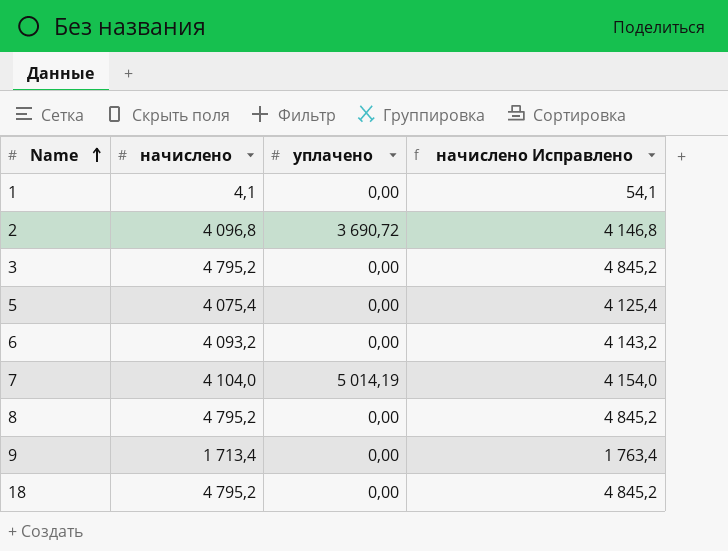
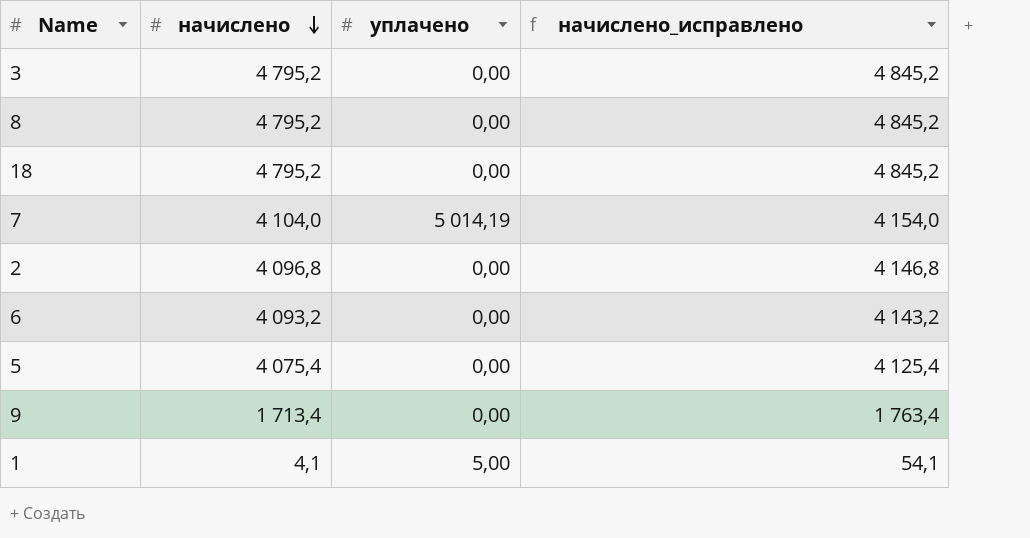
row order: Name ascending -> начислено descending
column name: начислено Исправлено -> начислено_исправлено
2 | уплачено: 3 690,72 -> 0,00
1 | уплачено: 0,00 -> 5,00

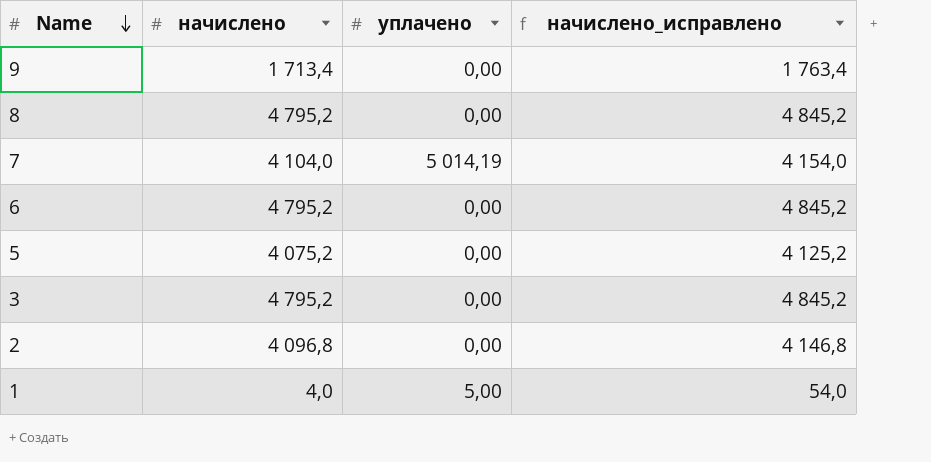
row order: начислено descending -> Name descending
row 18: 4 795,2 | 0,00 | 4 845,2 -> none
6 | начислено: 4 093,2 -> 4 795,2
6 | начислено_исправлено: 4 143,2 -> 4 845,2
5 | начислено: 4 075,4 -> 4 075,2
5 | начислено_исправлено: 4 125,4 -> 4 125,2
1 | начислено: 4,1 -> 4,0
1 | начислено_исправлено: 54,1 -> 54,0

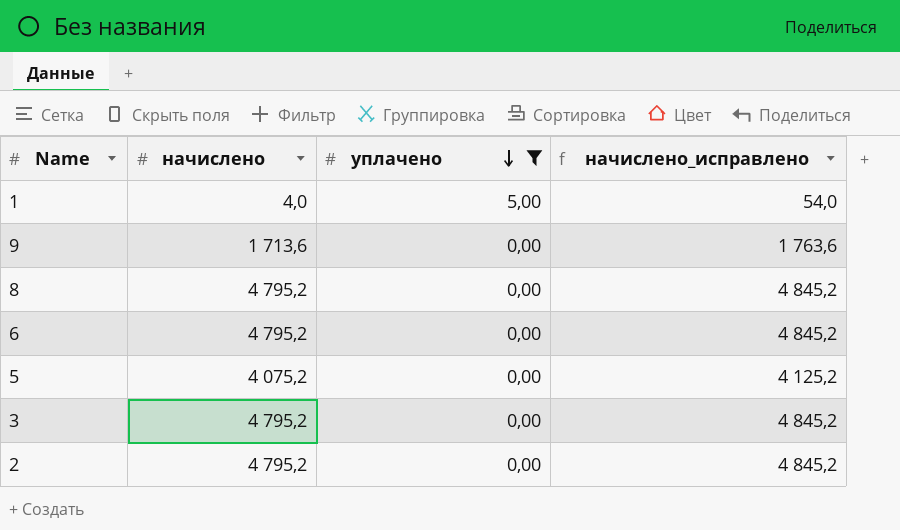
filter: none -> уплачено != 5 014,19
row order: Name descending -> уплачено descending
9 | начислено: 1 713,4 -> 1 713,6
9 | начислено_исправлено: 1 763,4 -> 1 763,6
2 | начислено: 4 096,8 -> 4 795,2
2 | начислено_исправлено: 4 146,8 -> 4 845,2

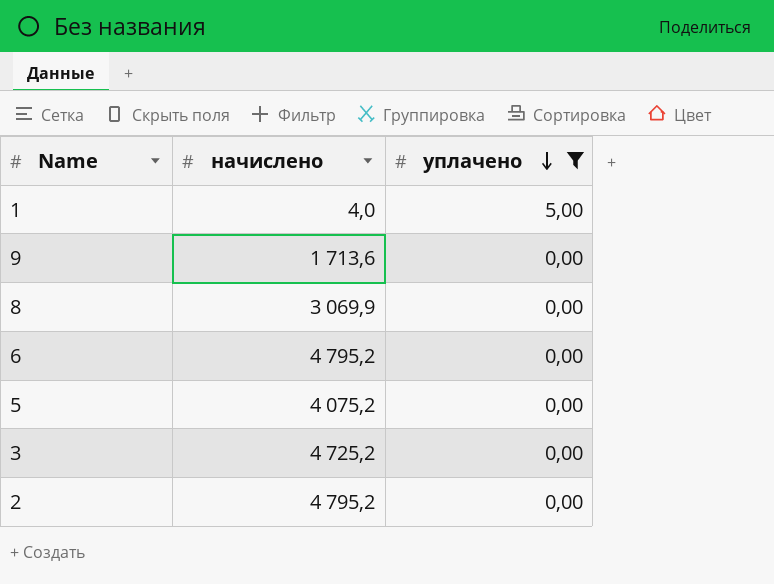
column начислено_исправлено | formula: [начислено] + 50 -> none
8 | начислено: 4 795,2 -> 3 069,9
3 | начислено: 4 795,2 -> 4 725,2

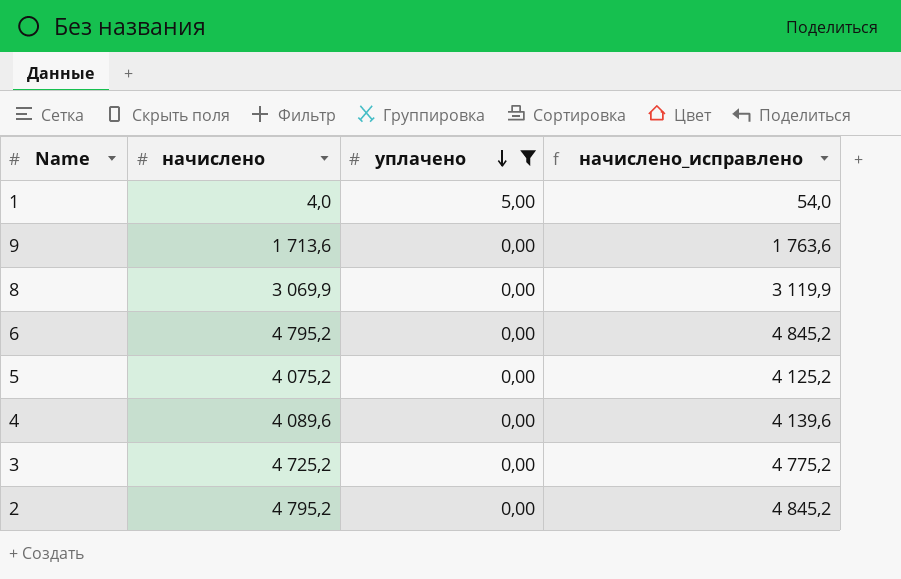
column начислено_исправлено | formula: none -> [начислено] + 50
row 4: none -> 4 089,6 | 0,00 | 4 139,6

